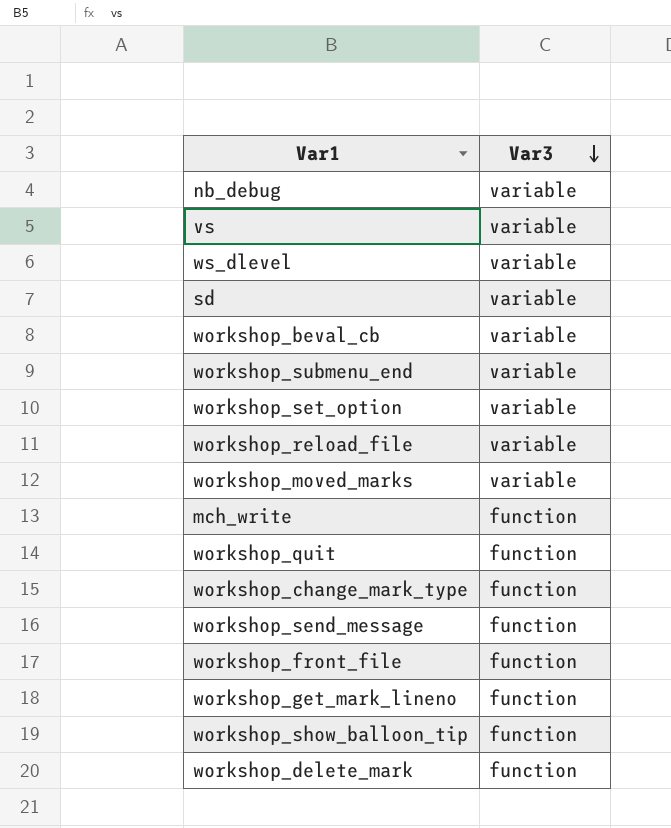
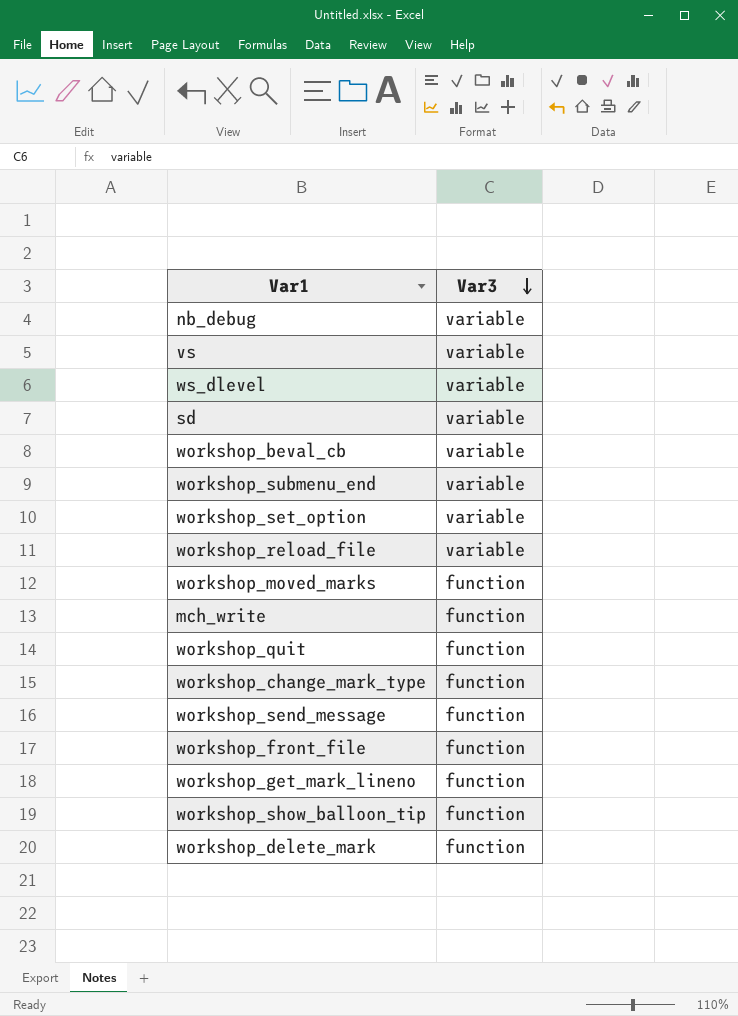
workshop_moved_marks | Var3: variable -> function

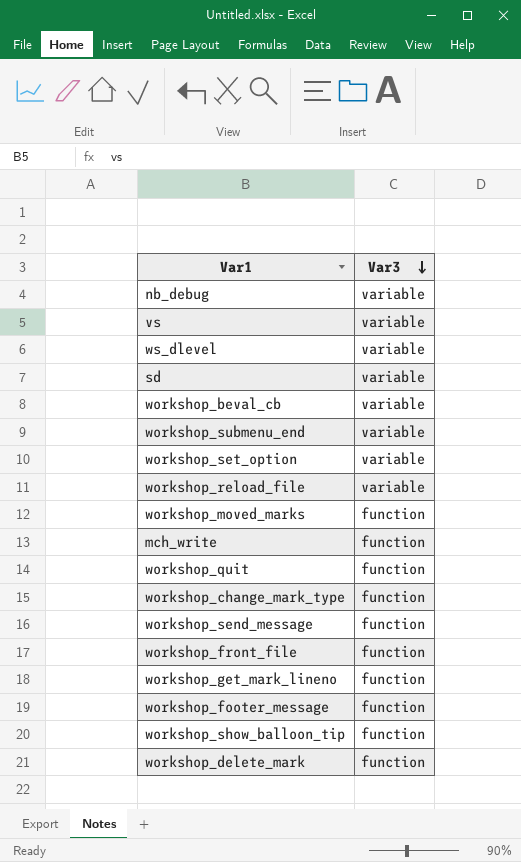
row workshop_footer_message: none -> function

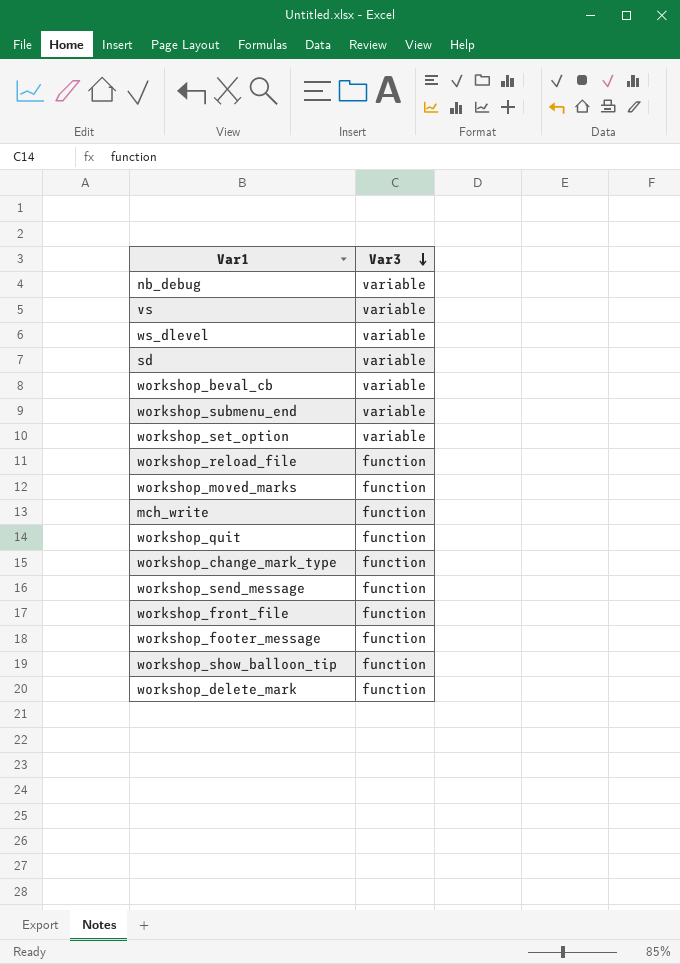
row workshop_get_mark_lineno: function -> none
workshop_reload_file | Var3: variable -> function

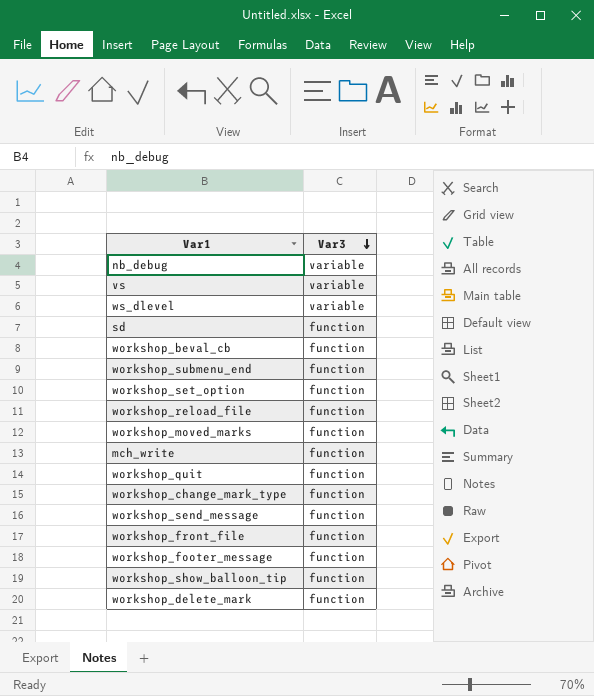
sd | Var3: variable -> function
workshop_beval_cb | Var3: variable -> function
workshop_submenu_end | Var3: variable -> function
workshop_set_option | Var3: variable -> function

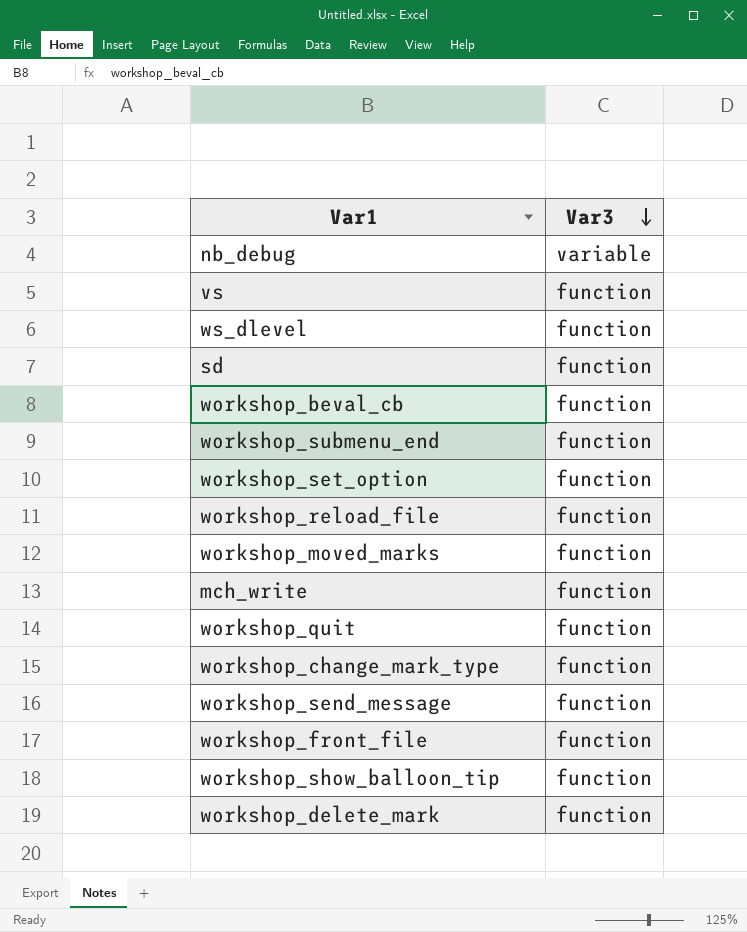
row workshop_footer_message: function -> none
vs | Var3: variable -> function
ws_dlevel | Var3: variable -> function

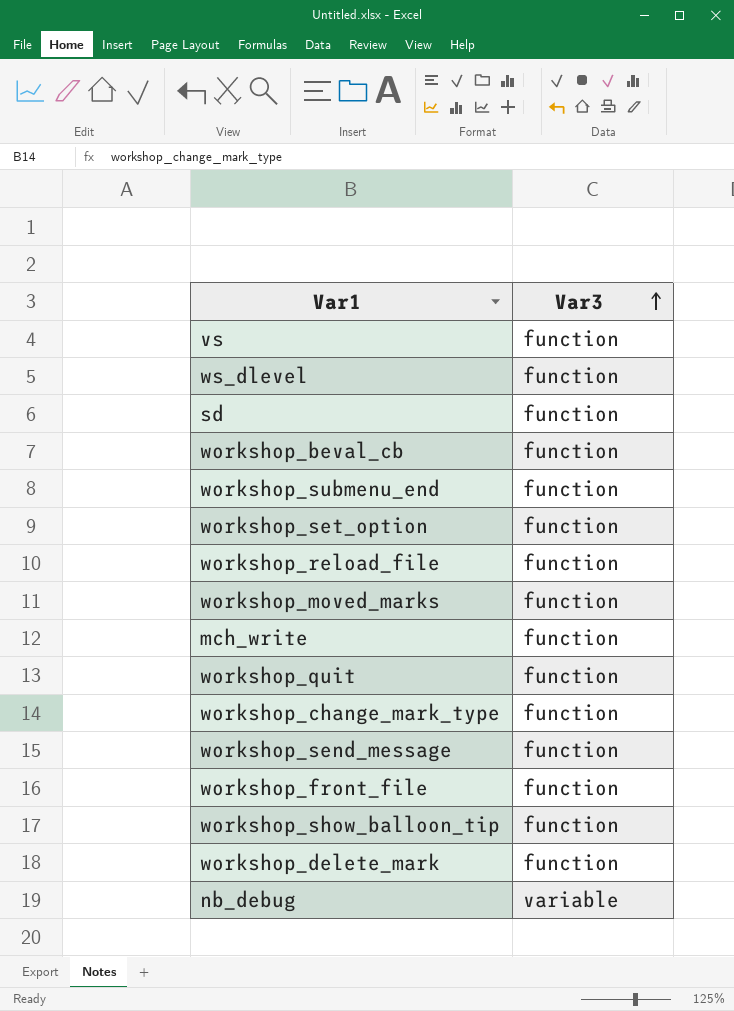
row order: Var3 descending -> Var3 ascending

